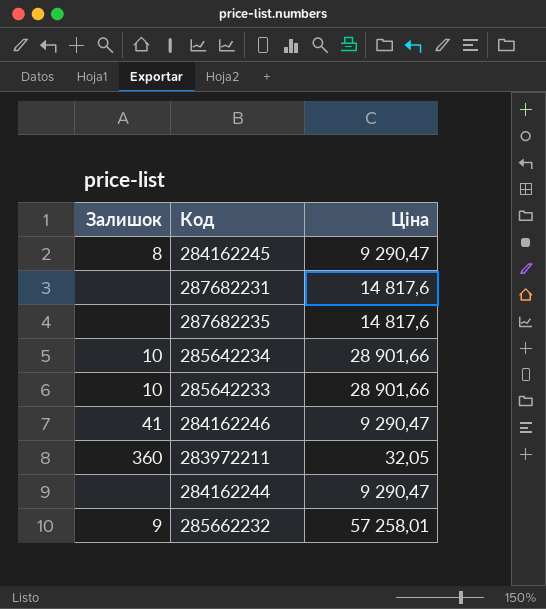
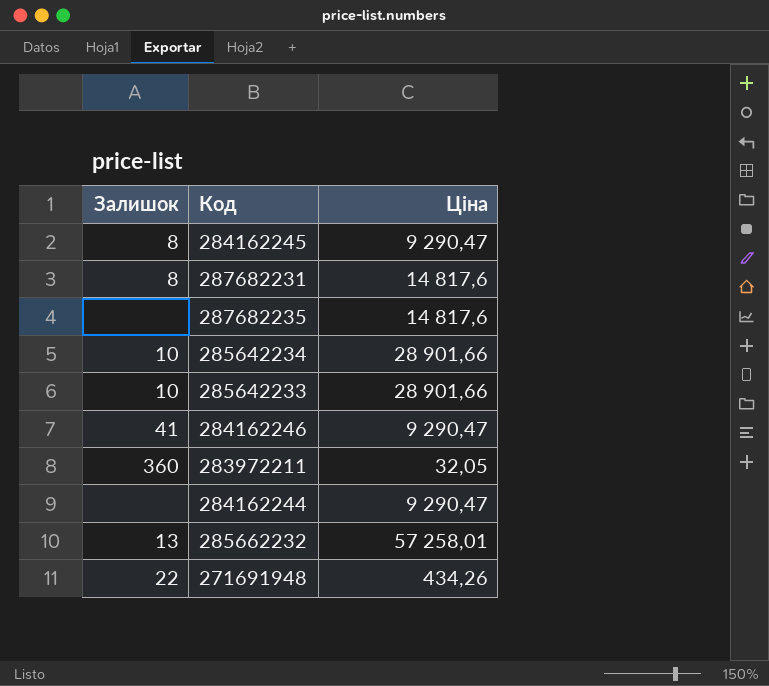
287682231 | Залишок: none -> 8
285662232 | Залишок: 9 -> 13
row 271691948: none -> 22 | 434,26

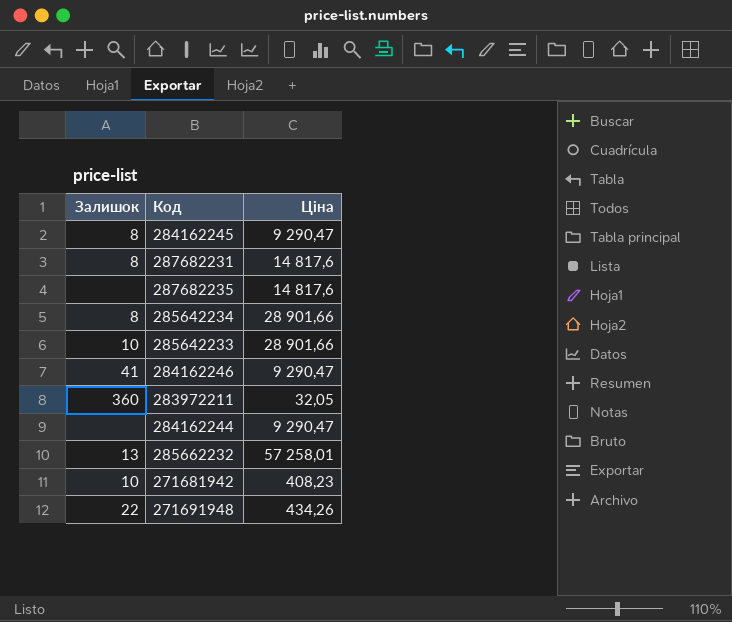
285642234 | Залишок: 10 -> 8
row 271681942: none -> 10 | 408,23

